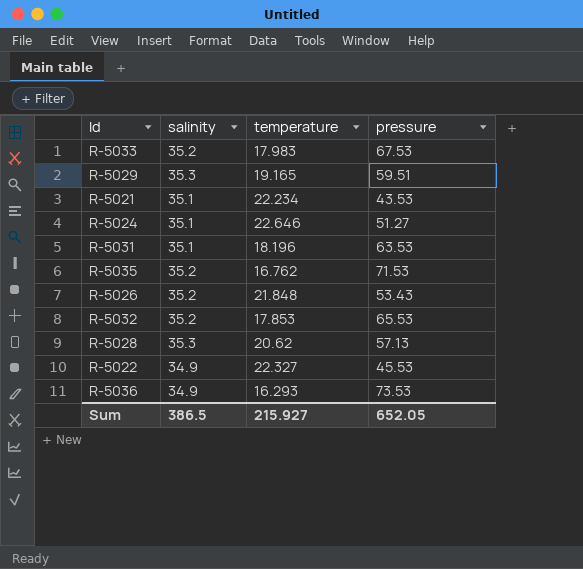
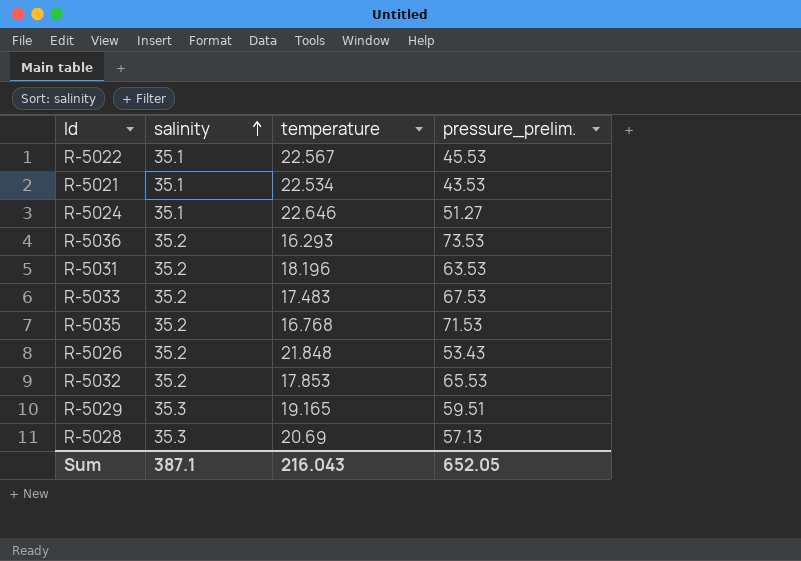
row order: none -> salinity ascending
column name: pressure -> pressure_prelim.
R-5022 | salinity: 34.9 -> 35.1
R-5022 | temperature: 22.327 -> 22.567
R-5021 | temperature: 22.234 -> 22.534
R-5036 | salinity: 34.9 -> 35.2
R-5031 | salinity: 35.1 -> 35.2
R-5033 | temperature: 17.983 -> 17.483
R-5035 | temperature: 16.762 -> 16.768
R-5028 | temperature: 20.62 -> 20.69
Sum | salinity: 386.5 -> 387.1
Sum | temperature: 215.927 -> 216.043

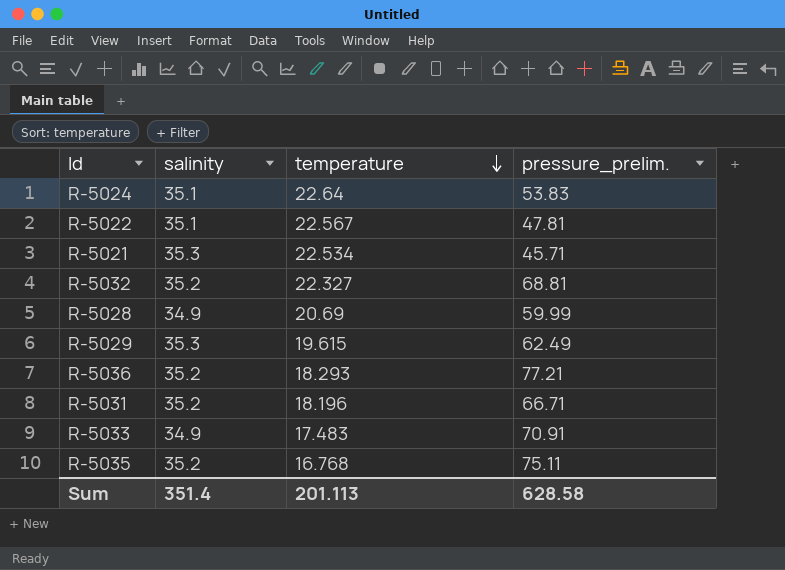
row order: salinity ascending -> temperature descending
row R-5026: 35.2 | 21.848 | 53.43 -> none
R-5024 | temperature: 22.646 -> 22.64
R-5024 | pressure_prelim.: 51.27 -> 53.83
R-5022 | pressure_prelim.: 45.53 -> 47.81
R-5021 | salinity: 35.1 -> 35.3
R-5021 | pressure_prelim.: 43.53 -> 45.71
R-5032 | temperature: 17.853 -> 22.327
R-5032 | pressure_prelim.: 65.53 -> 68.81
R-5028 | salinity: 35.3 -> 34.9
R-5028 | pressure_prelim.: 57.13 -> 59.99
R-5029 | temperature: 19.165 -> 19.615
R-5029 | pressure_prelim.: 59.51 -> 62.49
R-5036 | temperature: 16.293 -> 18.293
R-5036 | pressure_prelim.: 73.53 -> 77.21
R-5031 | pressure_prelim.: 63.53 -> 66.71
R-5033 | salinity: 35.2 -> 34.9
R-5033 | pressure_prelim.: 67.53 -> 70.91
R-5035 | pressure_prelim.: 71.53 -> 75.11
Sum | salinity: 387.1 -> 351.4
Sum | temperature: 216.043 -> 201.113
Sum | pressure_prelim.: 652.05 -> 628.58

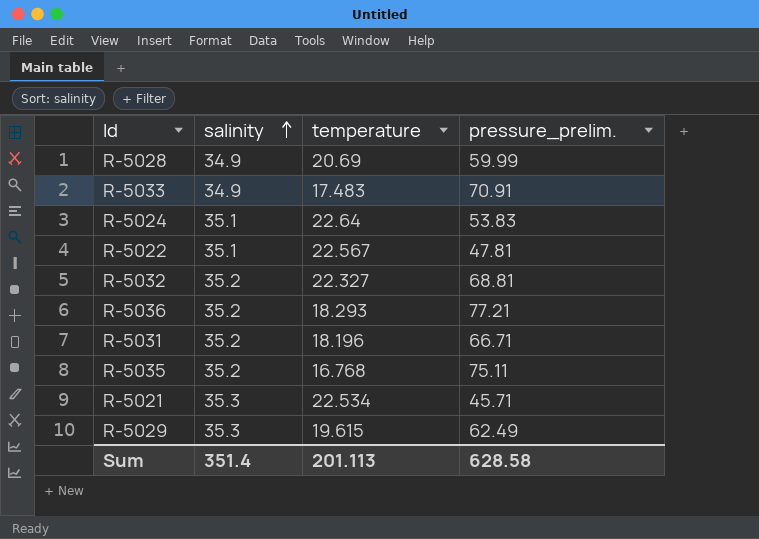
row order: temperature descending -> salinity ascending

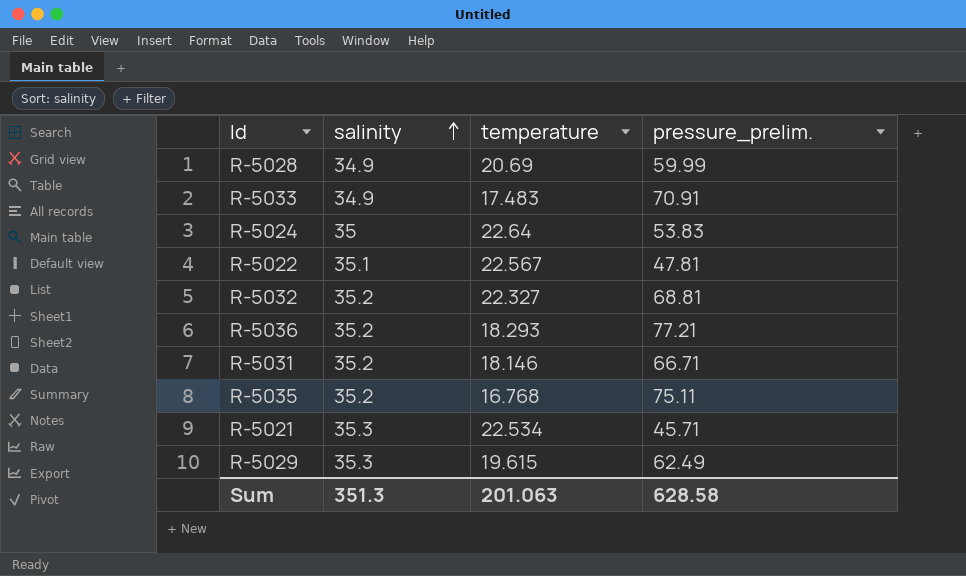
R-5024 | salinity: 35.1 -> 35
R-5031 | temperature: 18.196 -> 18.146
Sum | salinity: 351.4 -> 351.3
Sum | temperature: 201.113 -> 201.063

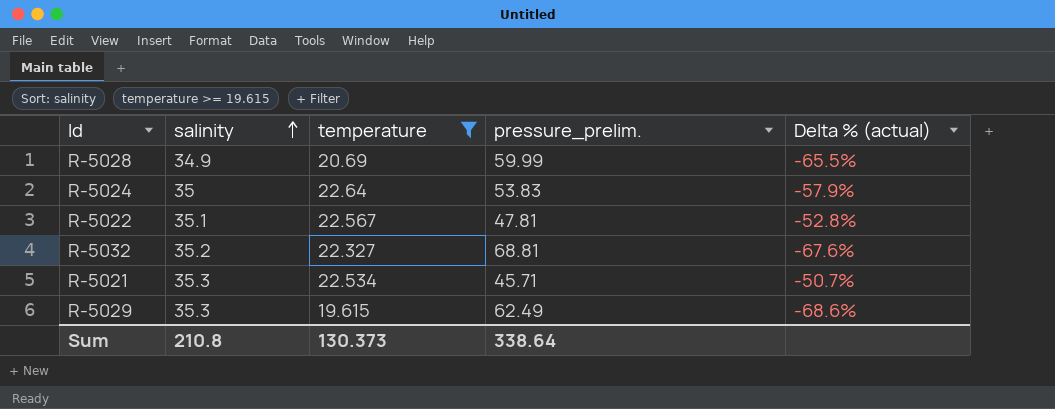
filter: none -> temperature >= 19.615
column Delta % (actual) | formula: none -> ([temperature] - [pressure_prelim.]) / [pressure_prelim.]
Sum | salinity: 351.3 -> 210.8
Sum | temperature: 201.063 -> 130.373
Sum | pressure_prelim.: 628.58 -> 338.64

